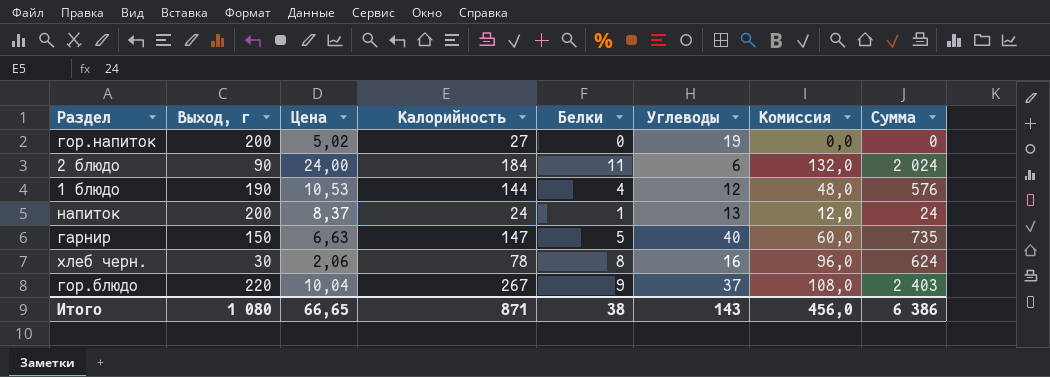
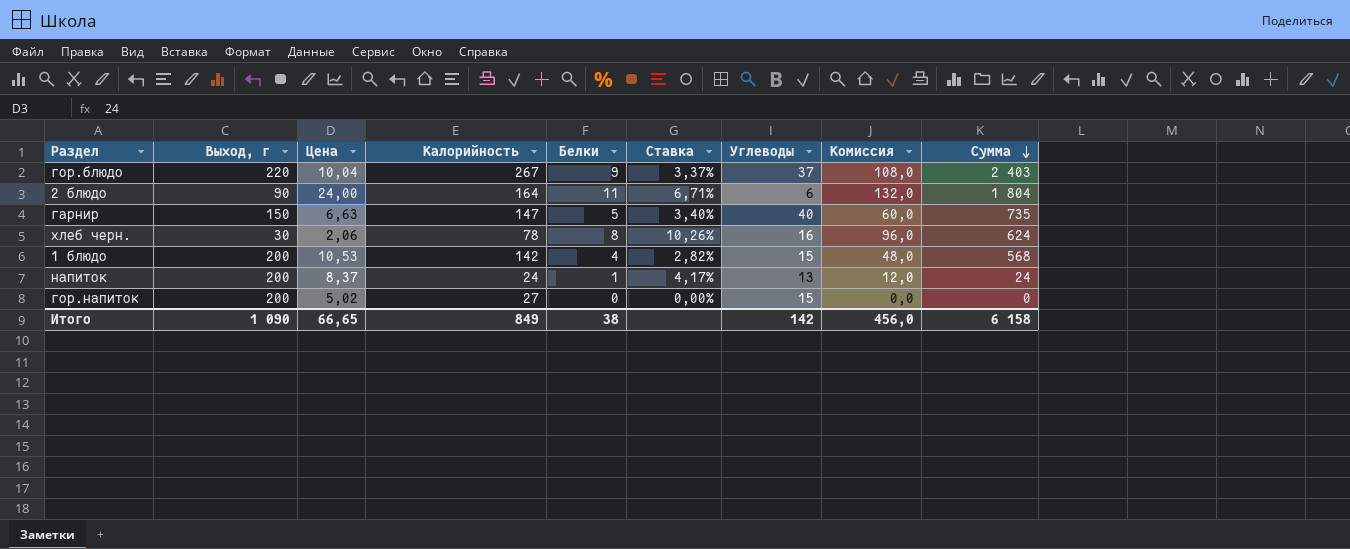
row order: none -> Сумма descending
column Ставка | formula: none -> [Белки] / [Калорийность]
2 блюдо | Калорийность: 184 -> 164
2 блюдо | Сумма: 2 024 -> 1 804
1 блюдо | Выход, г: 190 -> 200
1 блюдо | Калорийность: 144 -> 142
1 блюдо | Углеводы: 12 -> 15
1 блюдо | Сумма: 576 -> 568
гор.напиток | Углеводы: 19 -> 15
Итого | Выход, г: 1 080 -> 1 090
Итого | Калорийность: 871 -> 849
Итого | Углеводы: 143 -> 142
Итого | Сумма: 6 386 -> 6 158

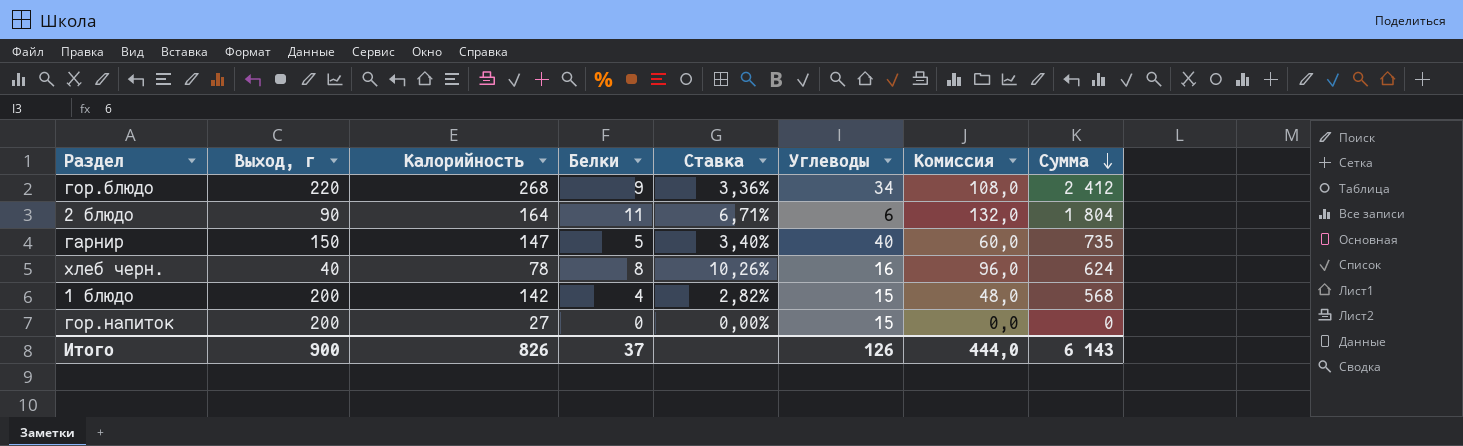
column Цена | position: 3 -> none
row напиток: 200 | 8,37 | 24 | 1 | 4,17% | 13 | 12,0 | 24 -> none
гор.блюдо | Калорийность: 267 -> 268
гор.блюдо | Ставка: 3,37% -> 3,36%
гор.блюдо | Углеводы: 37 -> 34
гор.блюдо | Сумма: 2 403 -> 2 412
хлеб черн. | Выход, г: 30 -> 40
Итого | Выход, г: 1 090 -> 900
Итого | Калорийность: 849 -> 826
Итого | Белки: 38 -> 37
Итого | Углеводы: 142 -> 126
Итого | Комиссия: 456,0 -> 444,0
Итого | Сумма: 6 158 -> 6 143

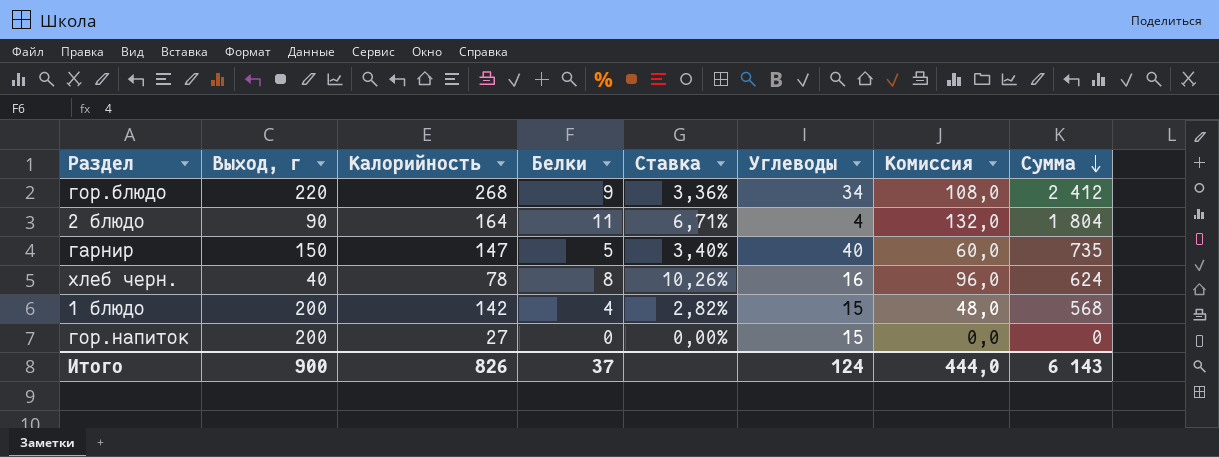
2 блюдо | Углеводы: 6 -> 4
Итого | Углеводы: 126 -> 124

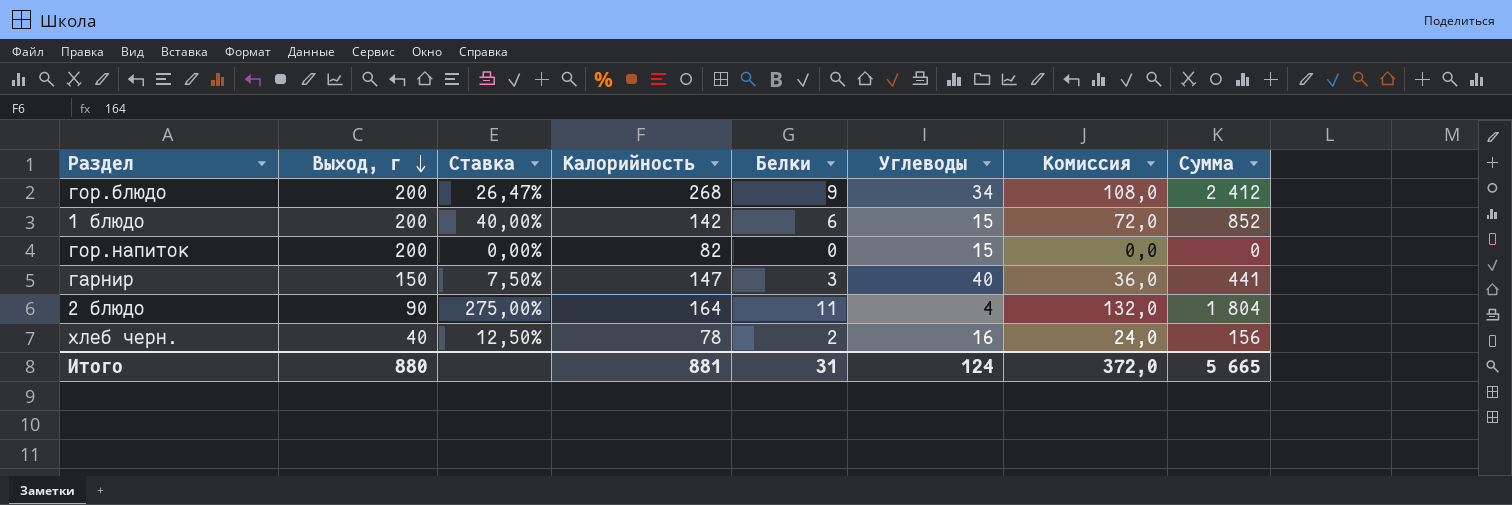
row order: Сумма descending -> Выход, г descending
column Ставка | formula: [Белки] / [Калорийность] -> [Белки] / [Углеводы]
column Ставка | position: 5 -> 3
гор.блюдо | Выход, г: 220 -> 200
1 блюдо | Белки: 4 -> 6
1 блюдо | Комиссия: 48,0 -> 72,0
1 блюдо | Сумма: 568 -> 852
гор.напиток | Калорийность: 27 -> 82
гарнир | Белки: 5 -> 3
гарнир | Комиссия: 60,0 -> 36,0
гарнир | Сумма: 735 -> 441
хлеб черн. | Белки: 8 -> 2
хлеб черн. | Комиссия: 96,0 -> 24,0
хлеб черн. | Сумма: 624 -> 156
Итого | Выход, г: 900 -> 880
Итого | Калорийность: 826 -> 881
Итого | Белки: 37 -> 31
Итого | Комиссия: 444,0 -> 372,0
Итого | Сумма: 6 143 -> 5 665

